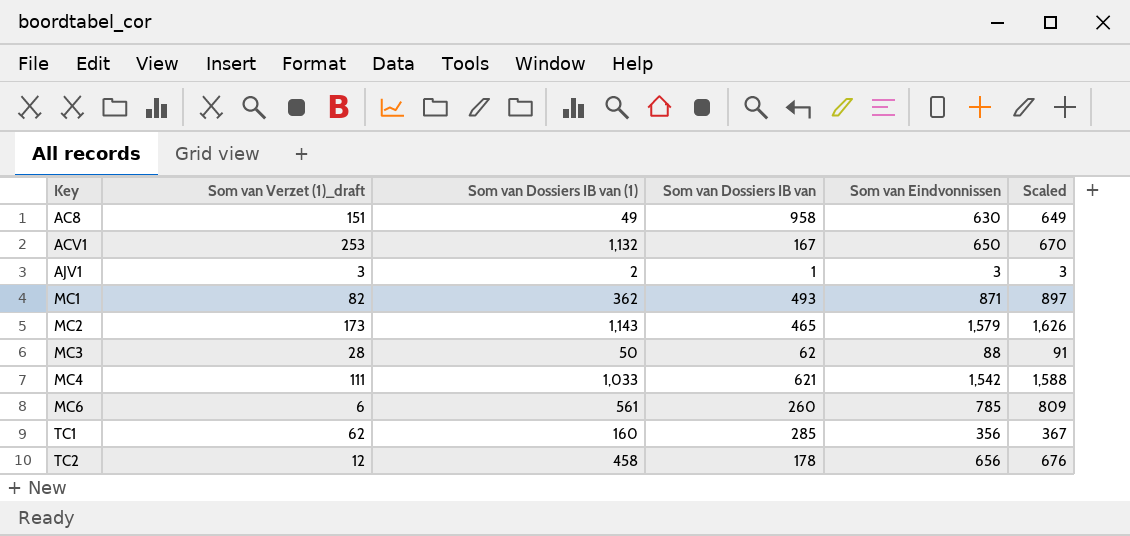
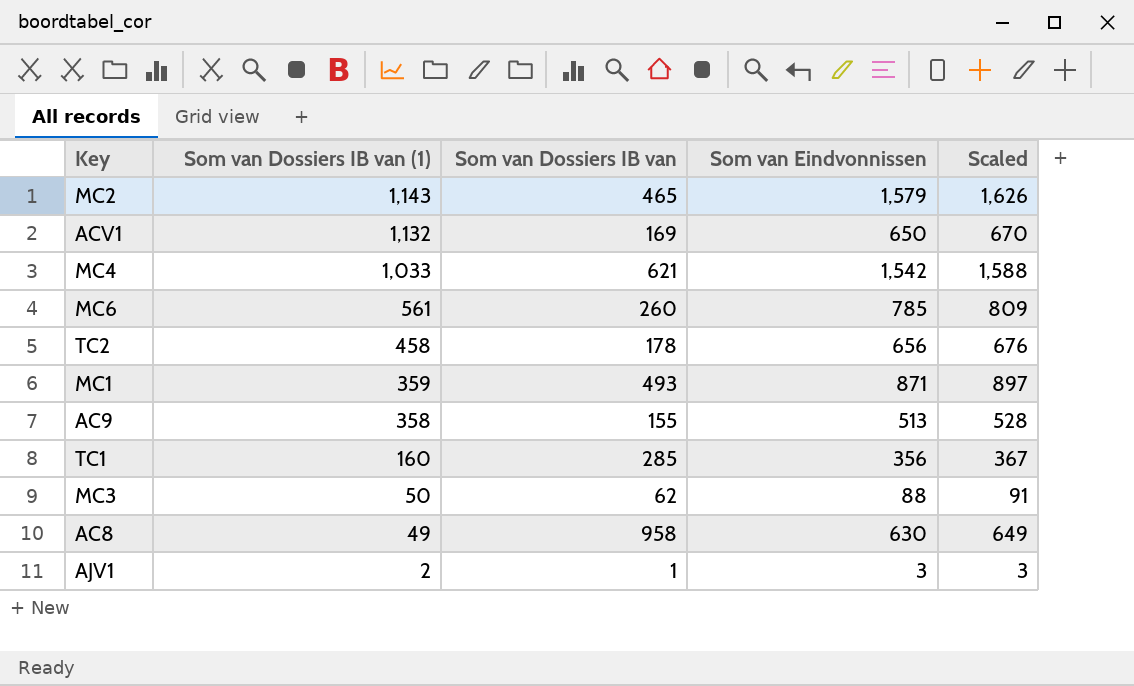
row order: Key ascending -> Som van Dossiers IB van (1) descending
column Som van Verzet (1)_draft | position: 2 -> none
ACV1 | Som van Dossiers IB van: 167 -> 169
MC1 | Som van Dossiers IB van (1): 362 -> 359
row AC9: none -> 358 | 155 | 513 | 528

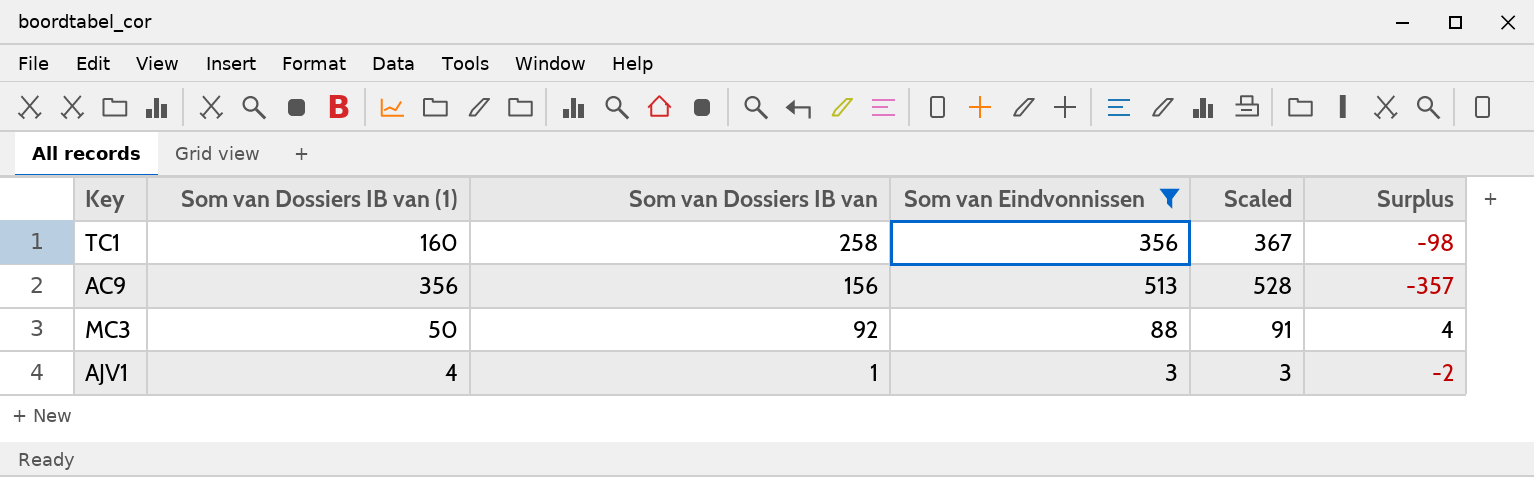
filter: none -> Som van Eindvonnissen <= 513
row order: Som van Dossiers IB van (1) descending -> Som van Dossiers IB van descending
column Surplus | formula: none -> [Som van Dossiers IB van] - [Som van Eindvonnissen]
TC1 | Som van Dossiers IB van: 285 -> 258
AC9 | Som van Dossiers IB van (1): 358 -> 356
AC9 | Som van Dossiers IB van: 155 -> 156
MC3 | Som van Dossiers IB van: 62 -> 92
AJV1 | Som van Dossiers IB van (1): 2 -> 4

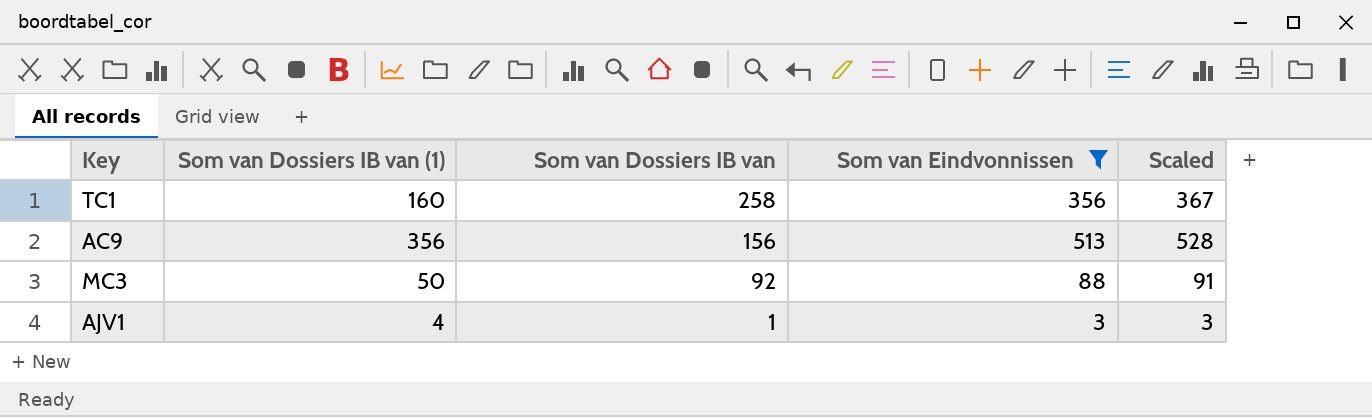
column Surplus | formula: [Som van Dossiers IB van] - [Som van Eindvonnissen] -> none

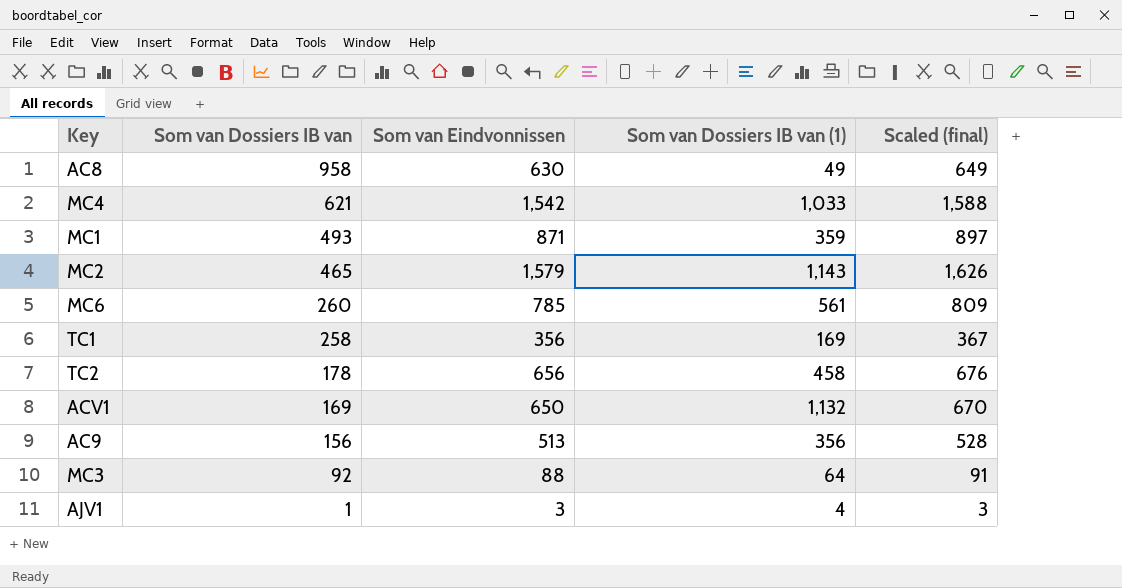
filter: Som van Eindvonnissen <= 513 -> none
column Som van Dossiers IB van (1) | position: 2 -> 4
column name: Scaled -> Scaled (final)
TC1 | Som van Dossiers IB van (1): 160 -> 169
MC3 | Som van Dossiers IB van (1): 50 -> 64

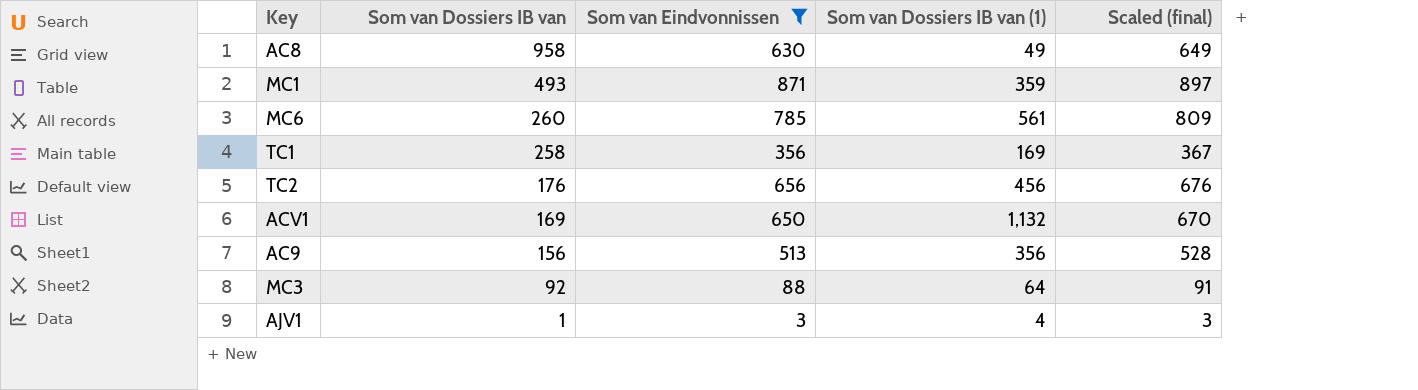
filter: none -> Som van Eindvonnissen <= 871
TC2 | Som van Dossiers IB van: 178 -> 176
TC2 | Som van Dossiers IB van (1): 458 -> 456

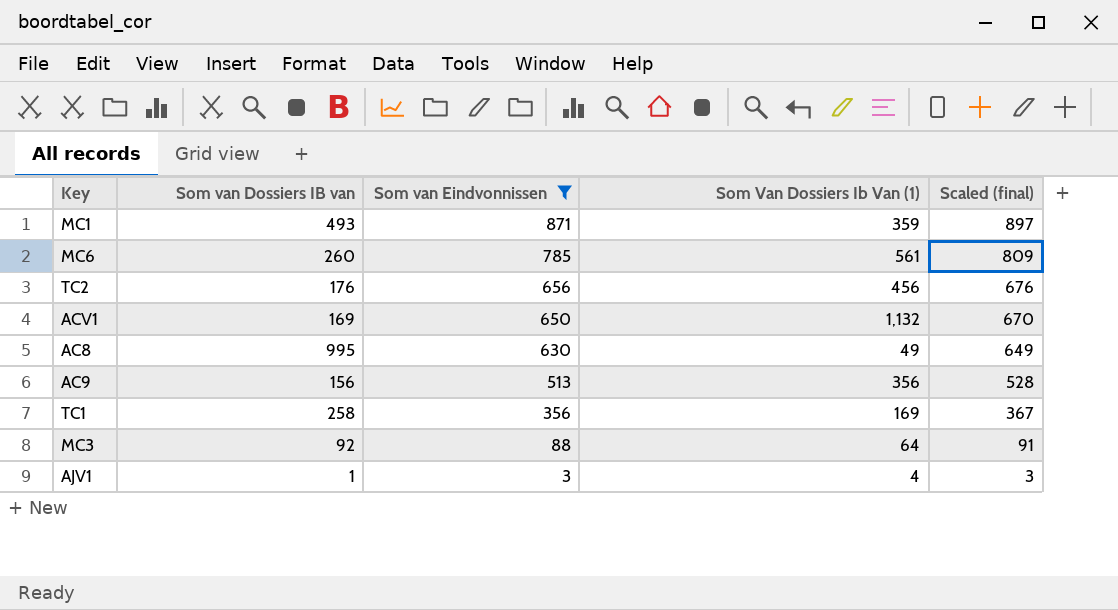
row order: Som van Dossiers IB van descending -> Som van Eindvonnissen descending
column name: Som van Dossiers IB van (1) -> Som Van Dossiers Ib Van (1)
AC8 | Som van Dossiers IB van: 958 -> 995

